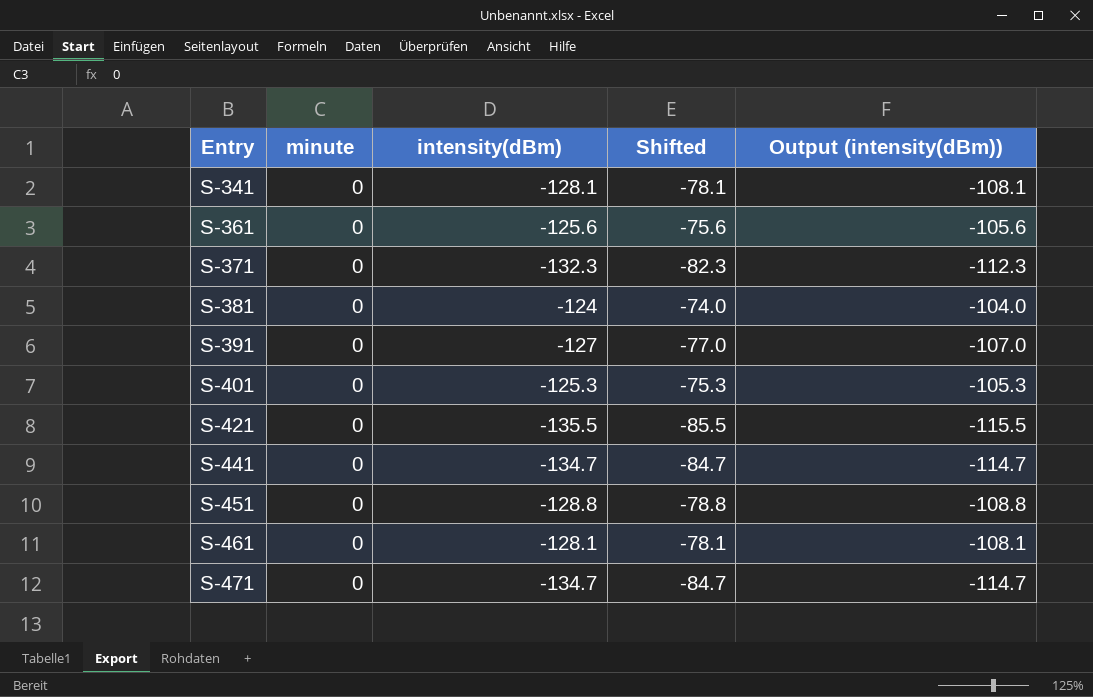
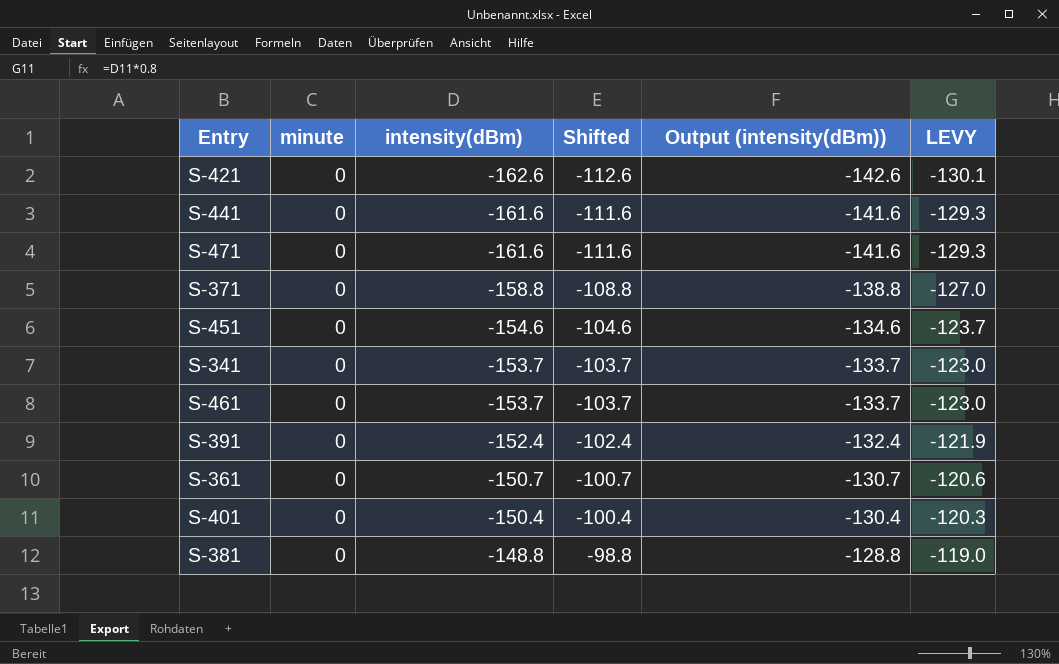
row order: Entry ascending -> intensity(dBm) ascending
column LEVY | formula: none -> [intensity(dBm)] * 0.8
S-421 | intensity(dBm): -135.5 -> -162.6
S-421 | Shifted: -85.5 -> -112.6
S-421 | Output (intensity(dBm)): -115.5 -> -142.6
S-441 | intensity(dBm): -134.7 -> -161.6
S-441 | Shifted: -84.7 -> -111.6
S-441 | Output (intensity(dBm)): -114.7 -> -141.6
S-471 | intensity(dBm): -134.7 -> -161.6
S-471 | Shifted: -84.7 -> -111.6
S-471 | Output (intensity(dBm)): -114.7 -> -141.6
S-371 | intensity(dBm): -132.3 -> -158.8
S-371 | Shifted: -82.3 -> -108.8
S-371 | Output (intensity(dBm)): -112.3 -> -138.8
S-451 | intensity(dBm): -128.8 -> -154.6
S-451 | Shifted: -78.8 -> -104.6
S-451 | Output (intensity(dBm)): -108.8 -> -134.6
S-341 | intensity(dBm): -128.1 -> -153.7
S-341 | Shifted: -78.1 -> -103.7
S-341 | Output (intensity(dBm)): -108.1 -> -133.7
S-461 | intensity(dBm): -128.1 -> -153.7
S-461 | Shifted: -78.1 -> -103.7
S-461 | Output (intensity(dBm)): -108.1 -> -133.7
S-391 | intensity(dBm): -127 -> -152.4
S-391 | Shifted: -77.0 -> -102.4
S-391 | Output (intensity(dBm)): -107.0 -> -132.4
S-361 | intensity(dBm): -125.6 -> -150.7
S-361 | Shifted: -75.6 -> -100.7
S-361 | Output (intensity(dBm)): -105.6 -> -130.7
S-401 | intensity(dBm): -125.3 -> -150.4
S-401 | Shifted: -75.3 -> -100.4
S-401 | Output (intensity(dBm)): -105.3 -> -130.4
S-381 | intensity(dBm): -124 -> -148.8
S-381 | Shifted: -74.0 -> -98.8
S-381 | Output (intensity(dBm)): -104.0 -> -128.8

